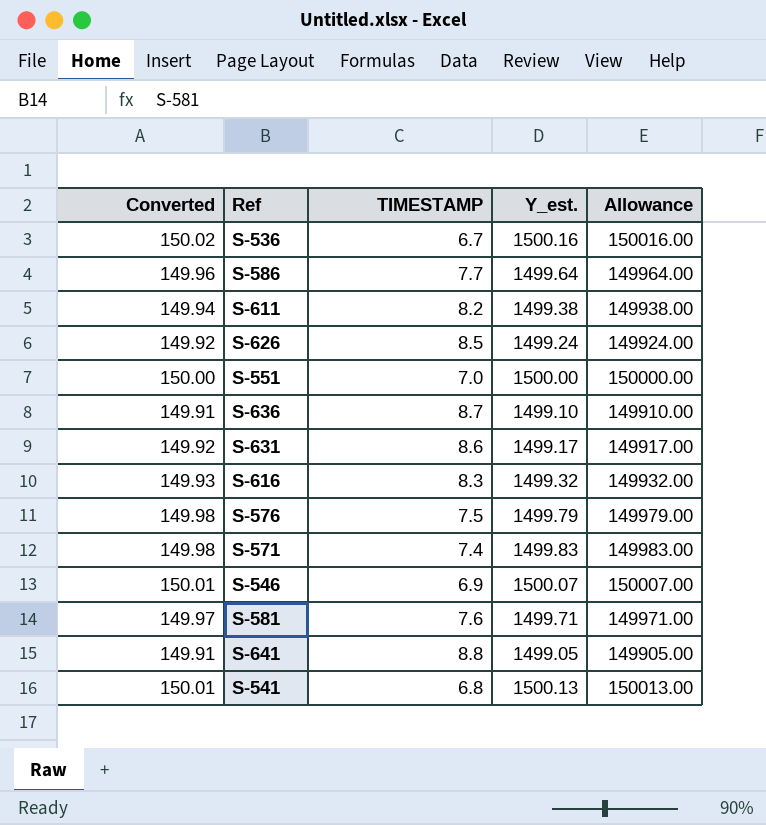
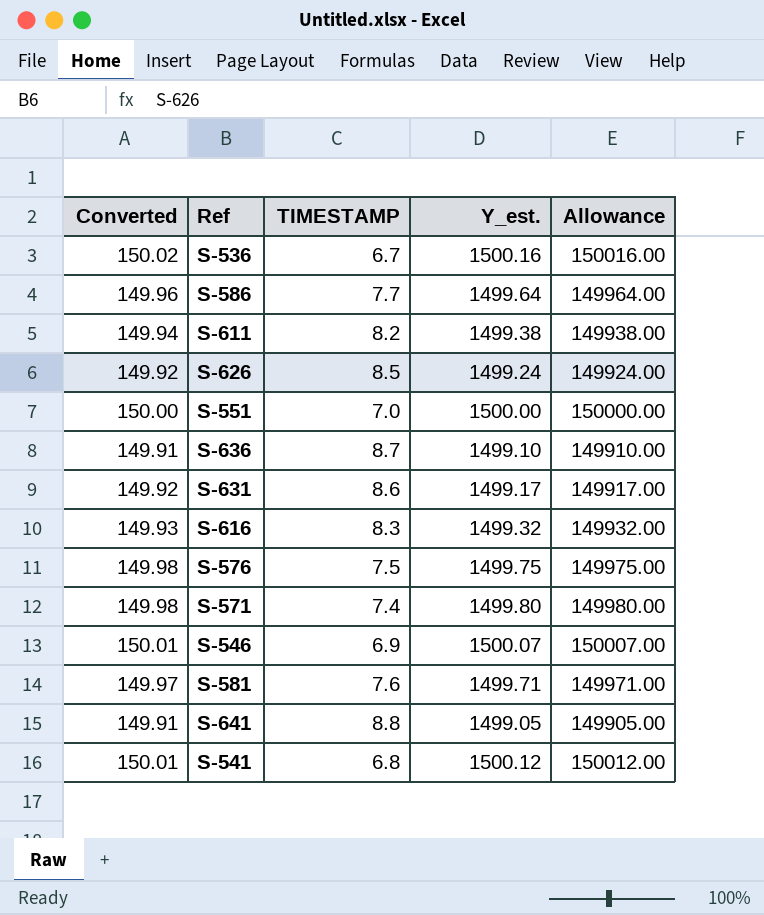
S-576 | Y_est.: 1499.79 -> 1499.75
S-576 | Allowance: 149979.00 -> 149975.00
S-571 | Y_est.: 1499.83 -> 1499.80
S-571 | Allowance: 149983.00 -> 149980.00
S-541 | Y_est.: 1500.13 -> 1500.12
S-541 | Allowance: 150013.00 -> 150012.00

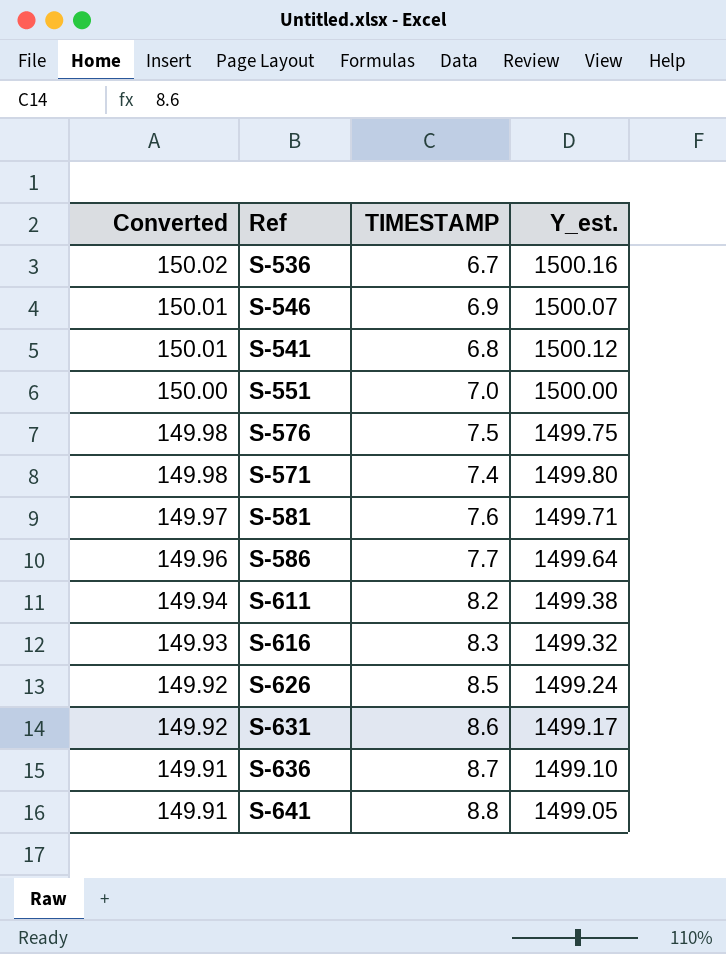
row order: none -> Converted descending
column Allowance | formula: [Y_est.] * 100 -> none

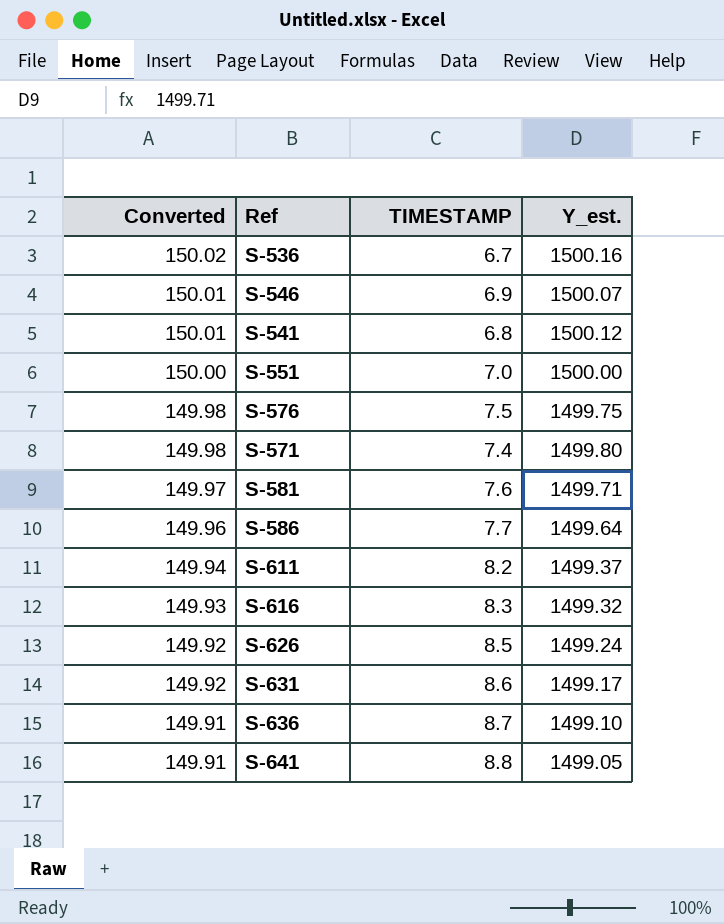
S-611 | Y_est.: 1499.38 -> 1499.37

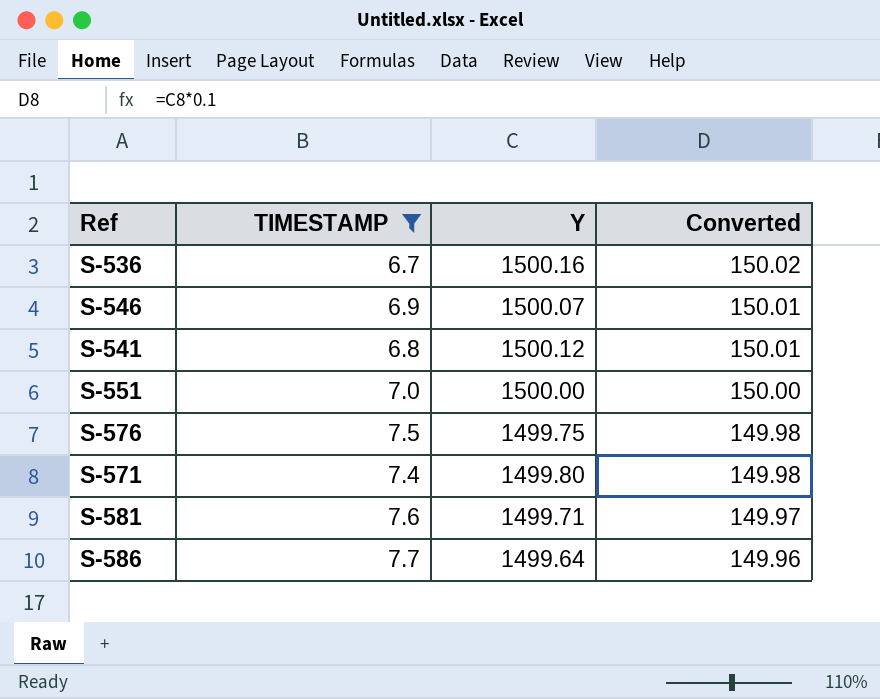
filter: none -> TIMESTAMP <= 7.7
column name: Y_est. -> Y
column Converted | position: 1 -> 4

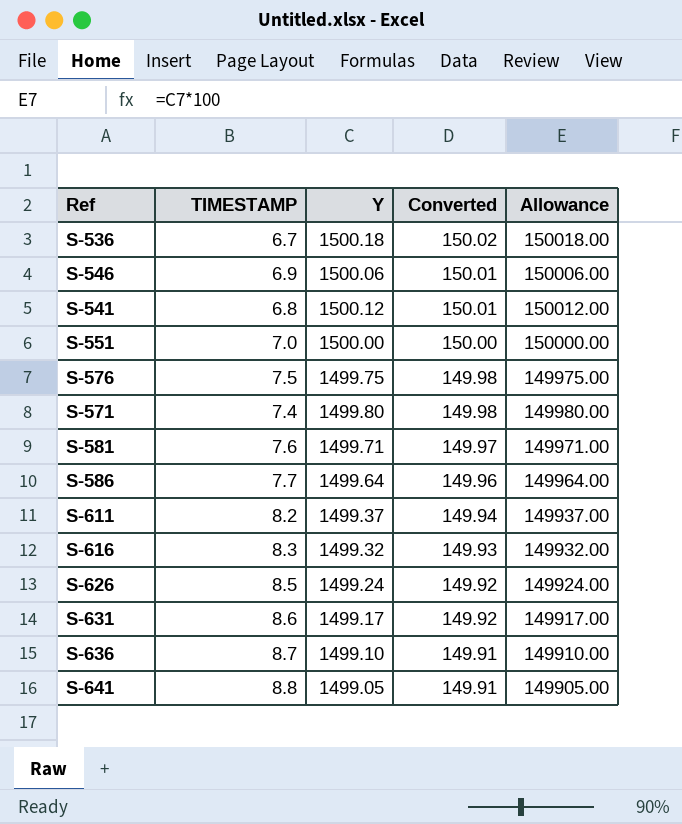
filter: TIMESTAMP <= 7.7 -> none
column Allowance | formula: none -> [Y] * 100
S-536 | Y: 1500.16 -> 1500.18
S-546 | Y: 1500.07 -> 1500.06

